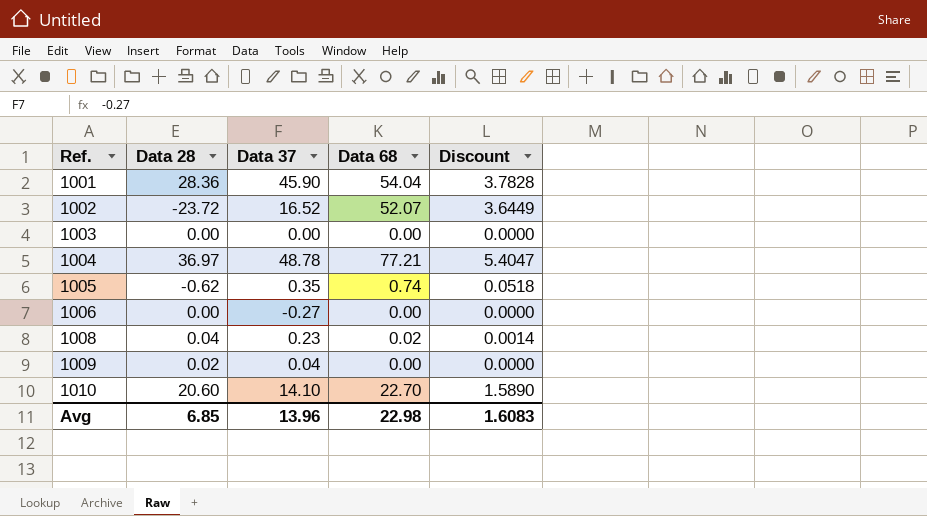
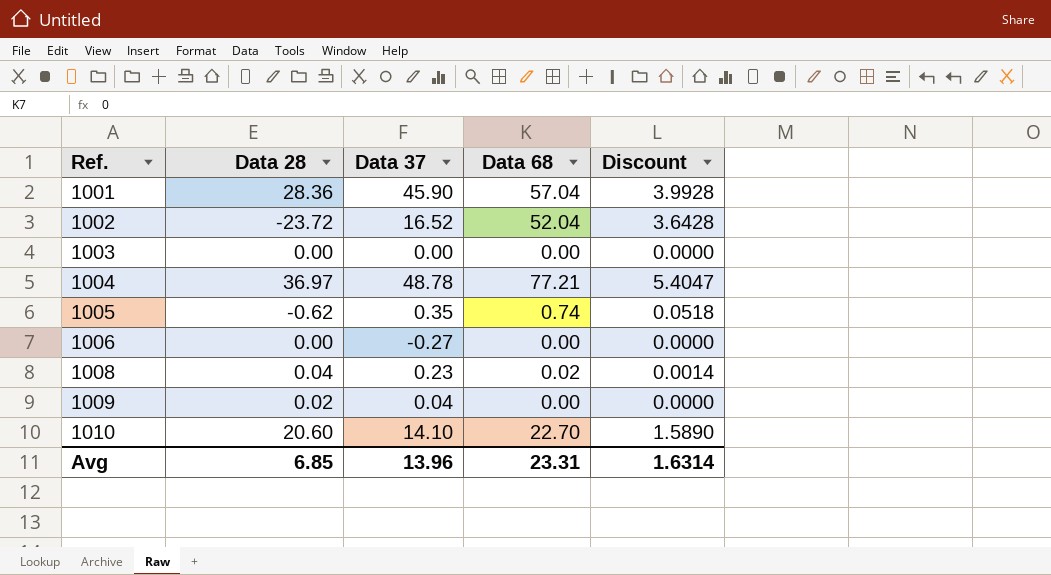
1001 | Data 68: 54.04 -> 57.04
1001 | Discount: 3.7828 -> 3.9928
1002 | Data 68: 52.07 -> 52.04
1002 | Discount: 3.6449 -> 3.6428
Avg | Data 68: 22.98 -> 23.31
Avg | Discount: 1.6083 -> 1.6314

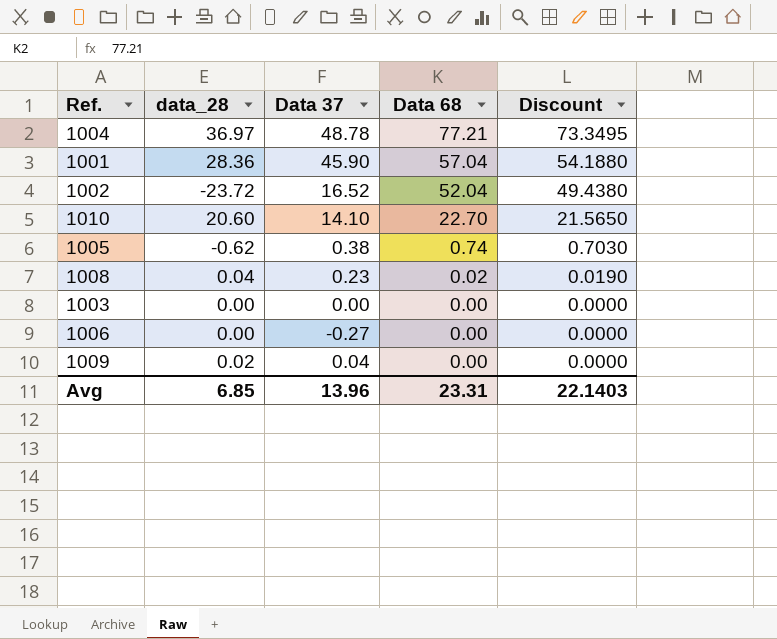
row order: Ref. ascending -> Data 68 descending
column name: Data 28 -> data_28
column Discount | formula: [Data 68] * 0.07 -> [Data 68] * 0.95
1005 | Data 37: 0.35 -> 0.38
Avg | Discount: 1.6314 -> 22.1403

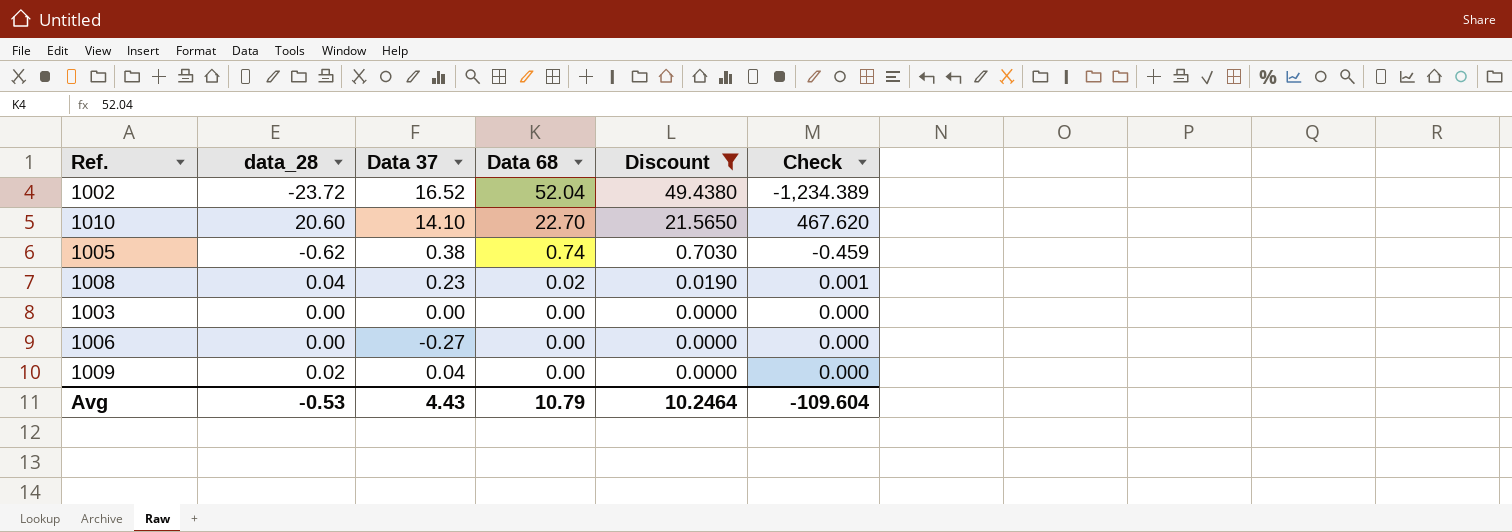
filter: none -> Discount <= 49.4380
column Check | formula: none -> [data_28] * [Data 68]
Avg | data_28: 6.85 -> -0.53
Avg | Data 37: 13.96 -> 4.43
Avg | Data 68: 23.31 -> 10.79
Avg | Discount: 22.1403 -> 10.2464

